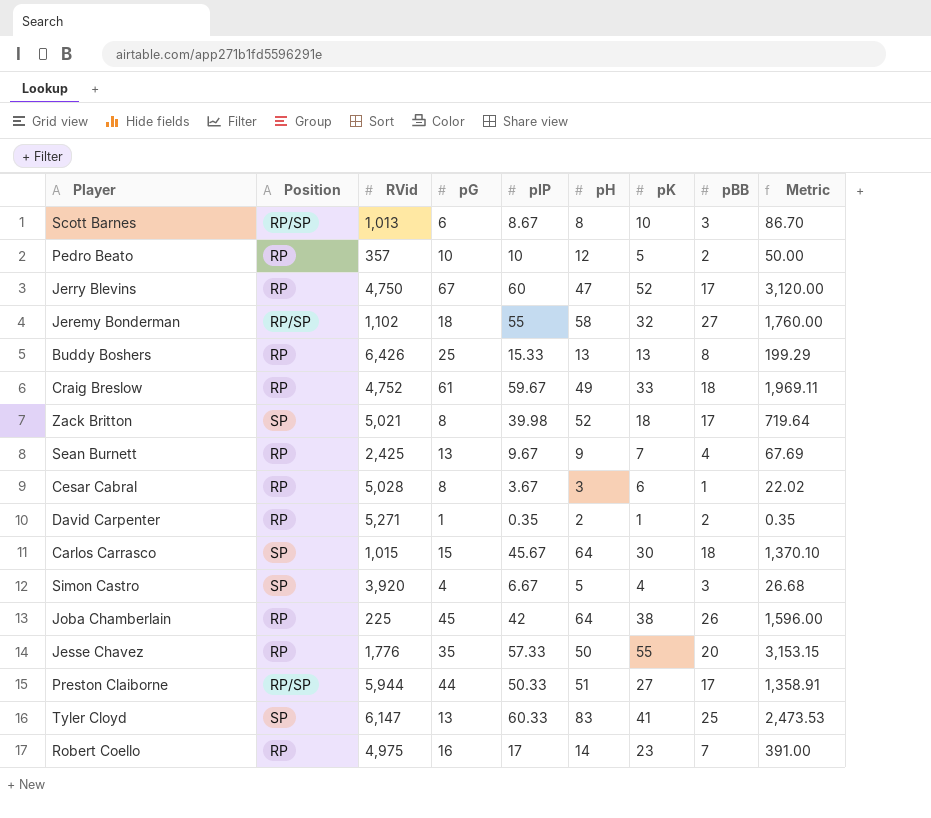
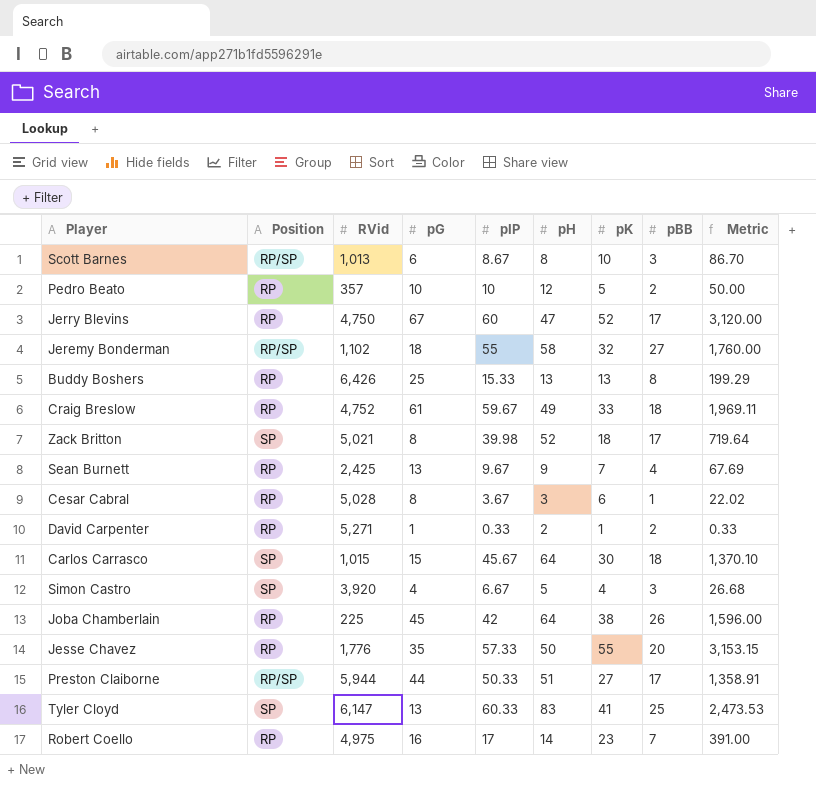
David Carpenter | pIP: 0.35 -> 0.33
David Carpenter | Metric: 0.35 -> 0.33

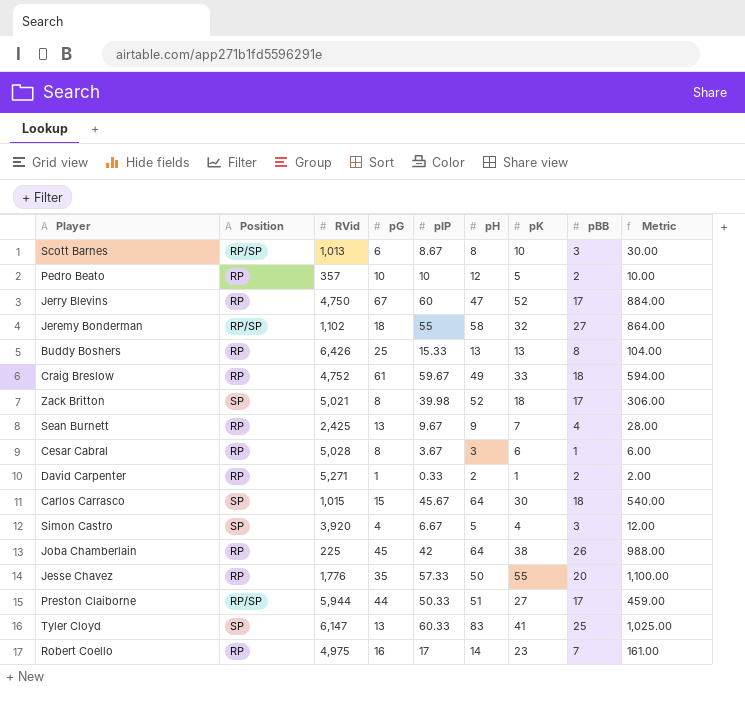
column Metric | formula: [pIP] * [pK] -> [pK] * [pBB]

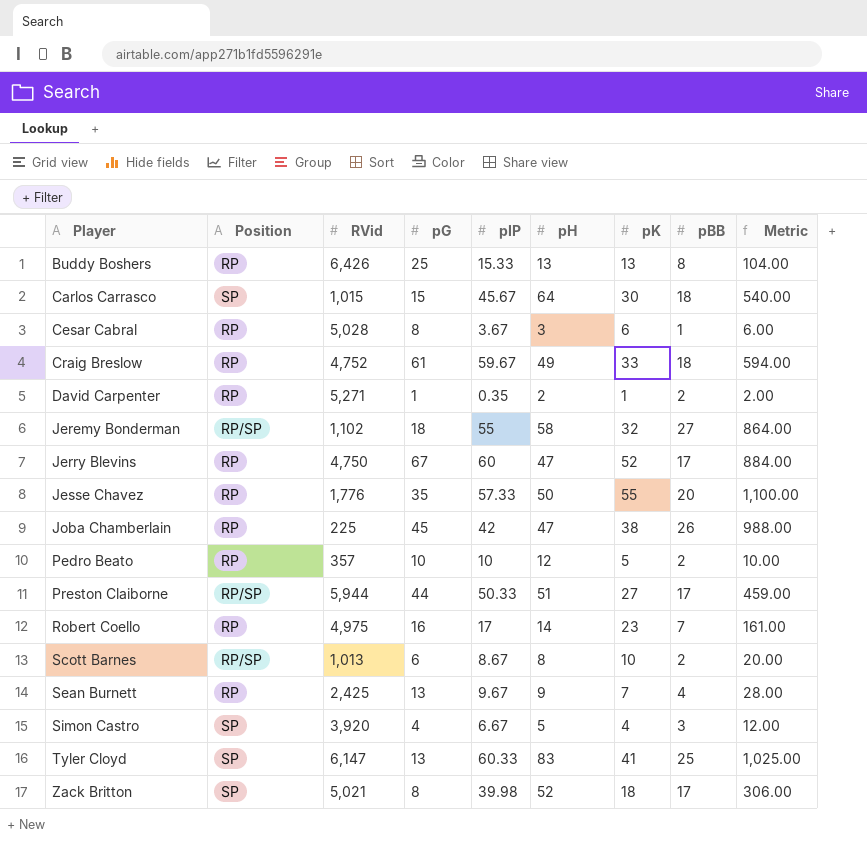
row order: none -> Player ascending
David Carpenter | pIP: 0.33 -> 0.35
Joba Chamberlain | pH: 64 -> 47
Scott Barnes | pBB: 3 -> 2
Scott Barnes | Metric: 30.00 -> 20.00

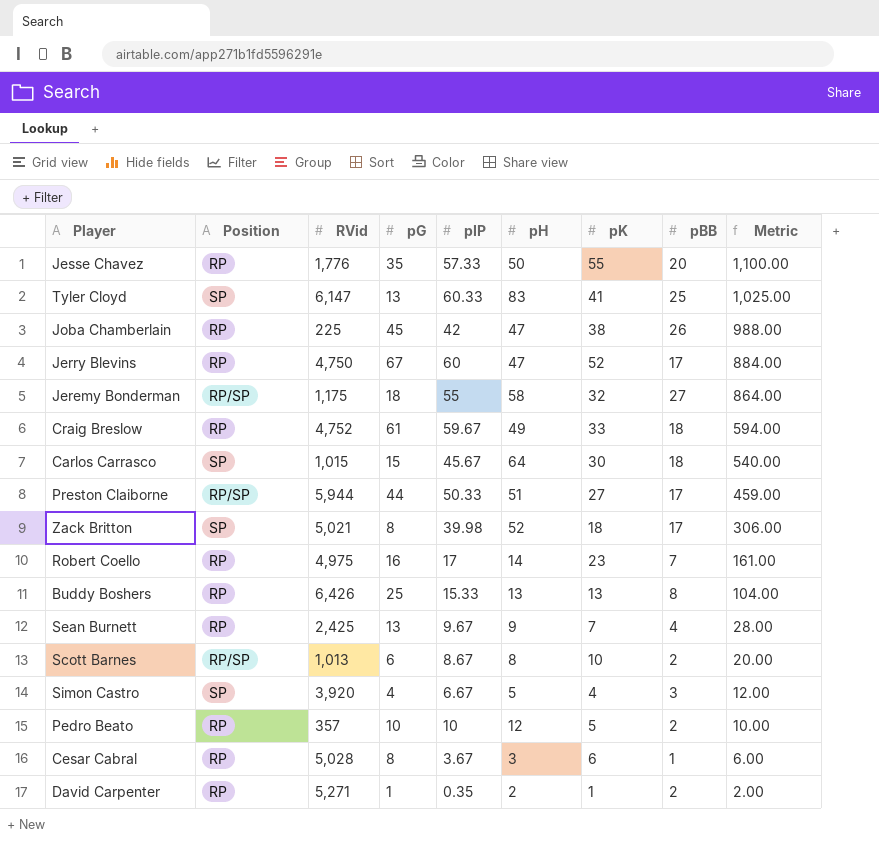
row order: Player ascending -> Metric descending
Jeremy Bonderman | RVid: 1,102 -> 1,175

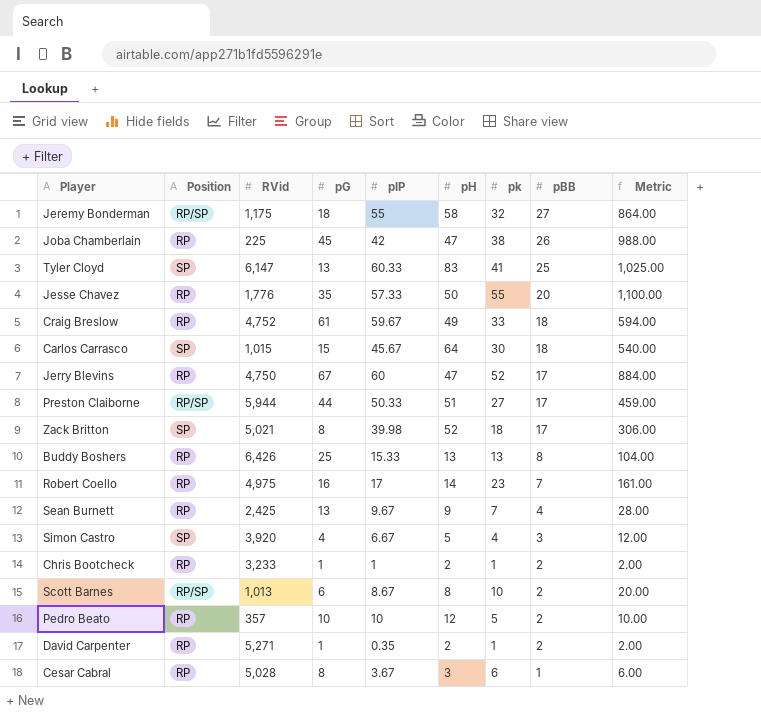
row order: Metric descending -> pBB descending
column name: pK -> pk
row Chris Bootcheck: none -> RP | 3,233 | 1 | 1 | 2 | 1 | 2 | 2.00

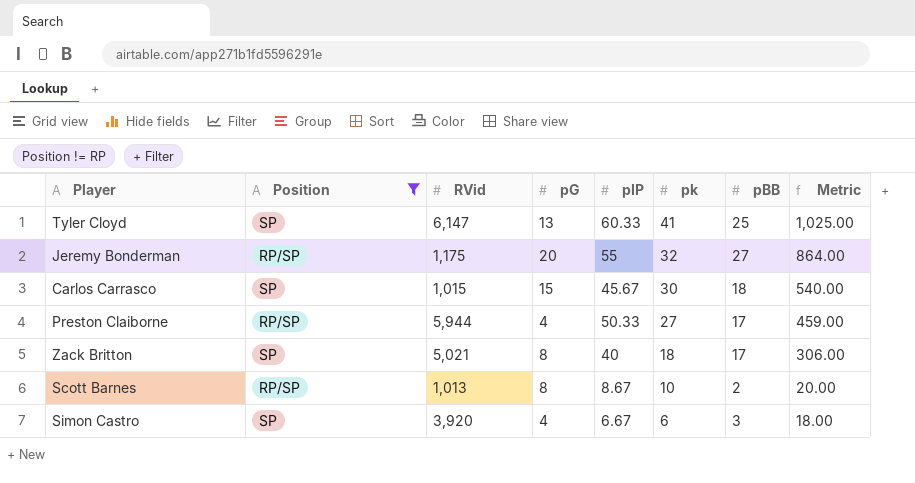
filter: none -> Position != RP
row order: pBB descending -> pk descending
column pH | position: 6 -> none
Jeremy Bonderman | pG: 18 -> 20
Preston Claiborne | pG: 44 -> 4
Zack Britton | pIP: 39.98 -> 40
Scott Barnes | pG: 6 -> 8
Simon Castro | pk: 4 -> 6
Simon Castro | Metric: 12.00 -> 18.00

